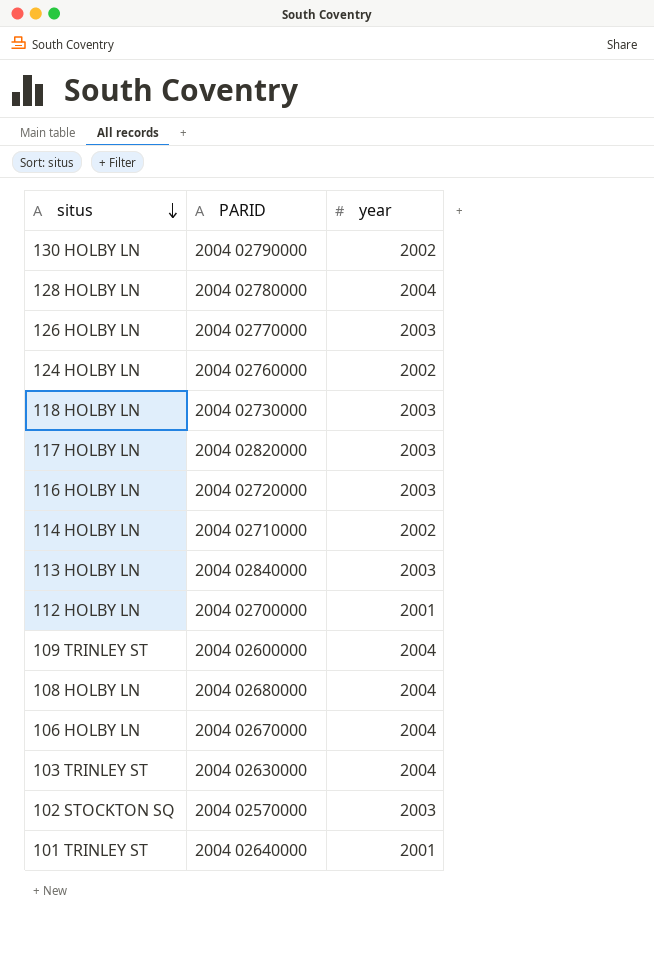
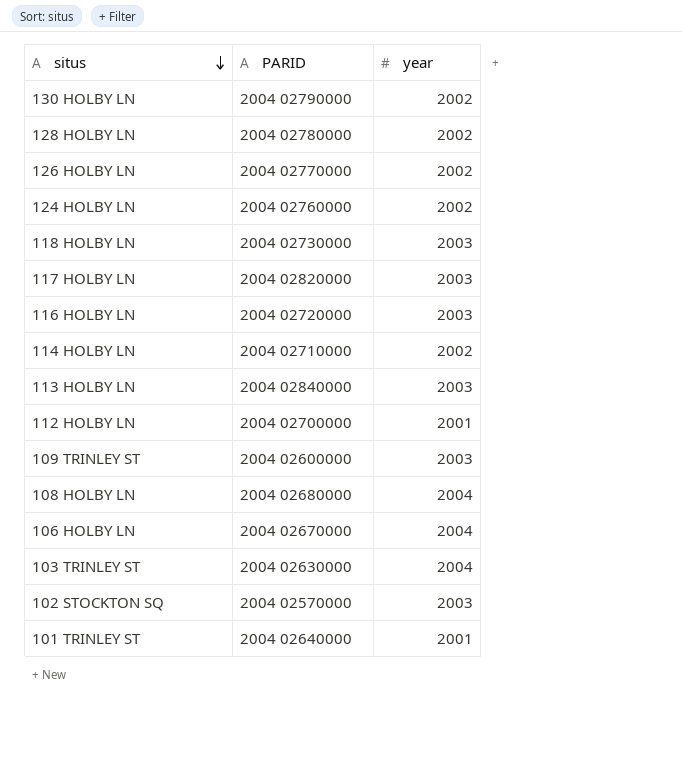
128 HOLBY LN | year: 2004 -> 2002
126 HOLBY LN | year: 2003 -> 2002
109 TRINLEY ST | year: 2004 -> 2003

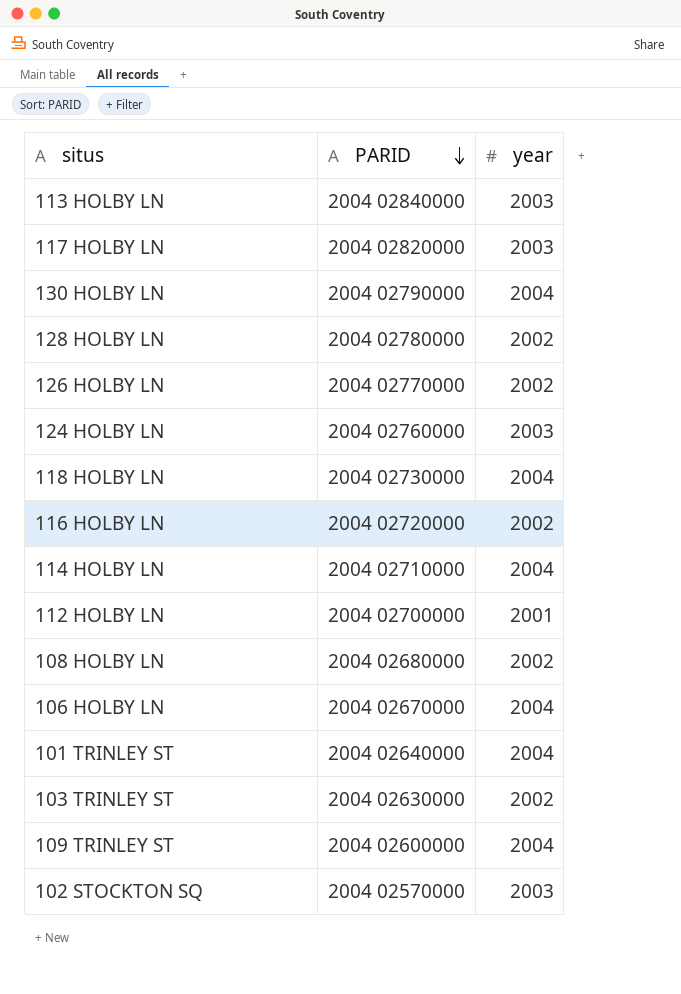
row order: situs descending -> PARID descending
130 HOLBY LN | year: 2002 -> 2004
124 HOLBY LN | year: 2002 -> 2003
118 HOLBY LN | year: 2003 -> 2004
116 HOLBY LN | year: 2003 -> 2002
114 HOLBY LN | year: 2002 -> 2004
108 HOLBY LN | year: 2004 -> 2002
101 TRINLEY ST | year: 2001 -> 2004
103 TRINLEY ST | year: 2004 -> 2002
109 TRINLEY ST | year: 2003 -> 2004

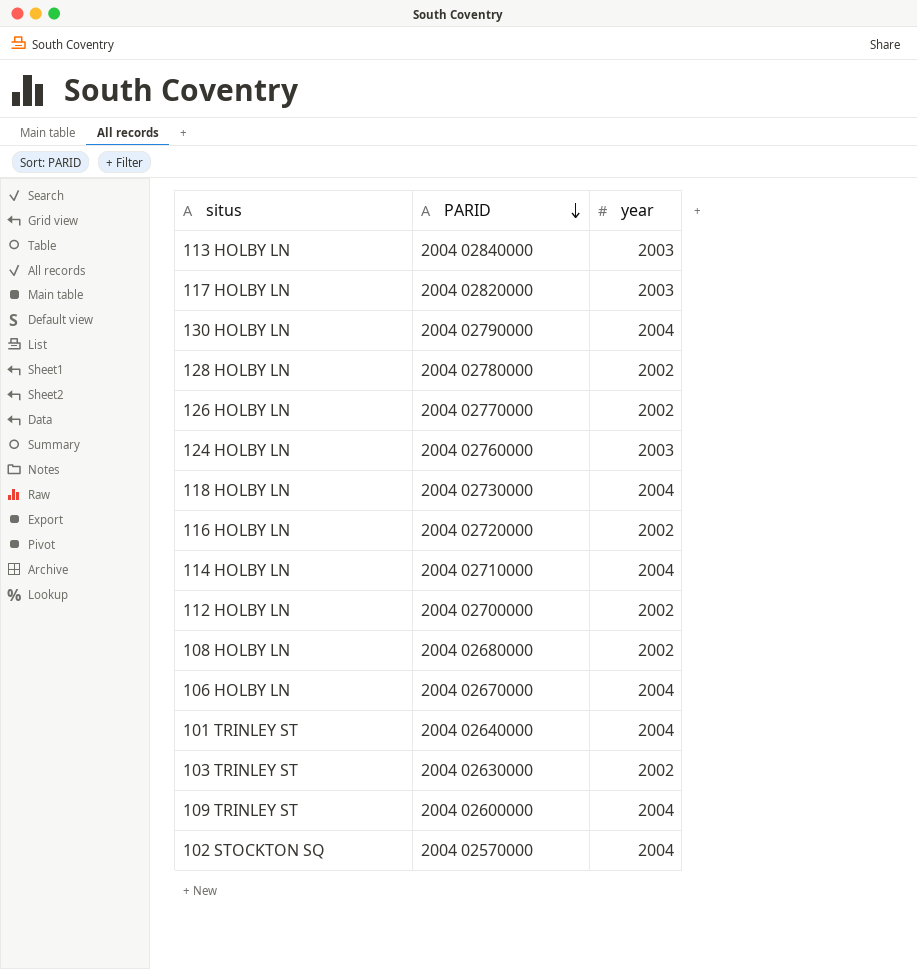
112 HOLBY LN | year: 2001 -> 2002
102 STOCKTON SQ | year: 2003 -> 2004

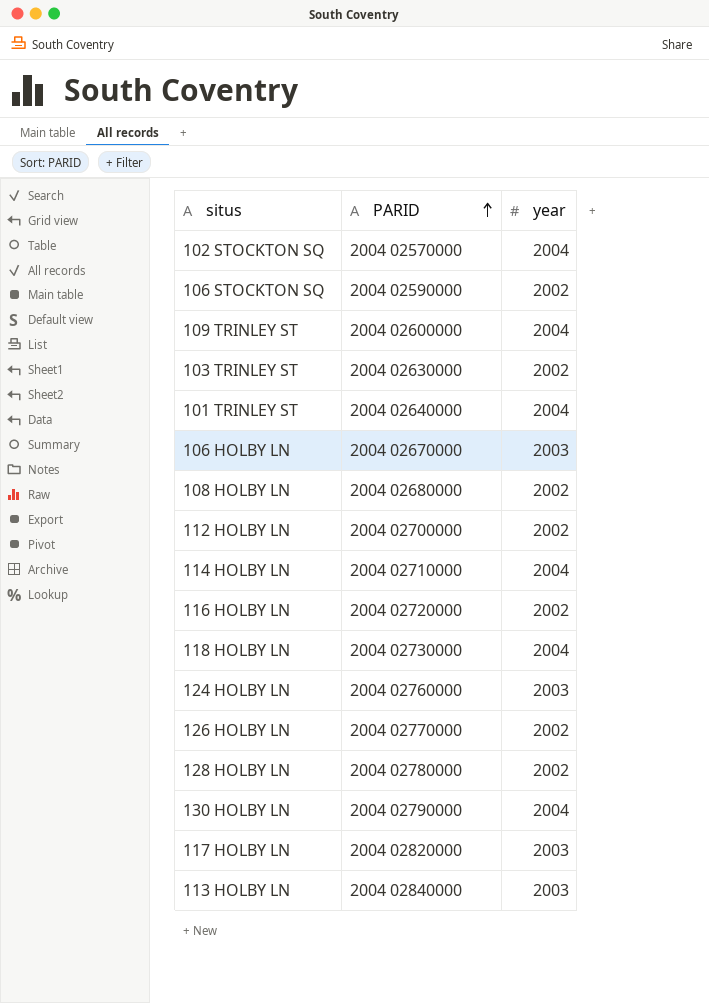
row order: PARID descending -> PARID ascending
row 106 STOCKTON SQ: none -> 2004 02590000 | 2002
106 HOLBY LN | year: 2004 -> 2003

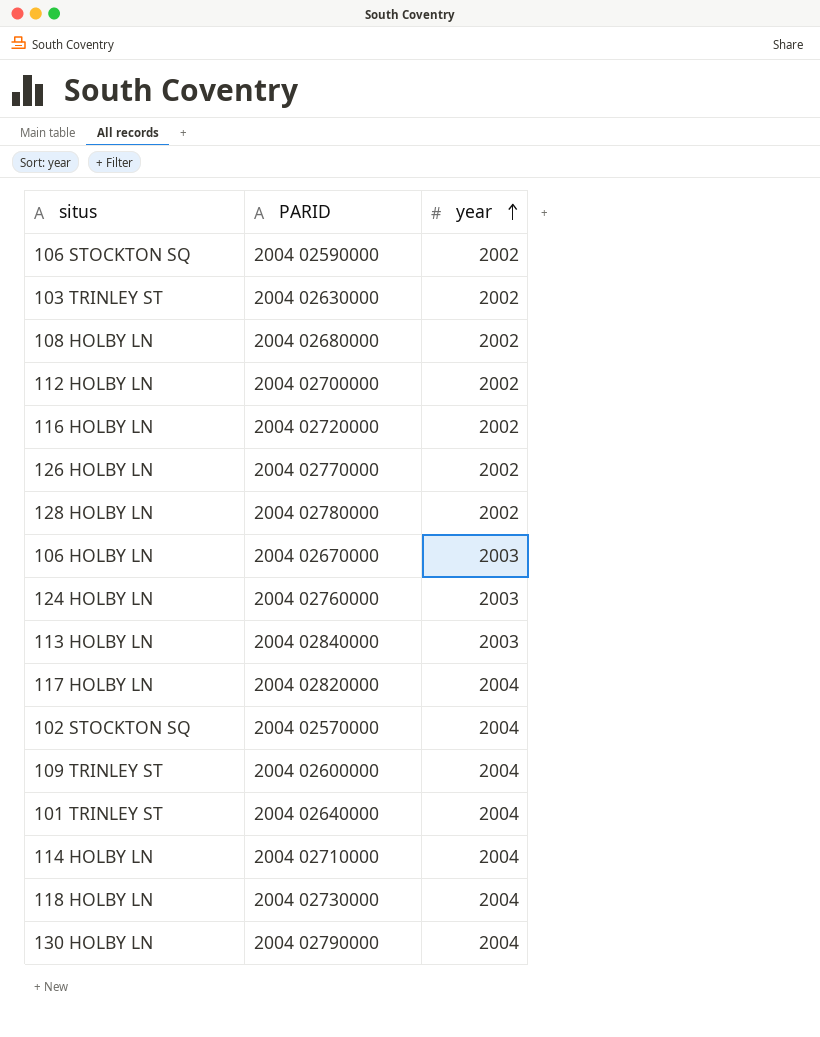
row order: PARID ascending -> year ascending
117 HOLBY LN | year: 2003 -> 2004

